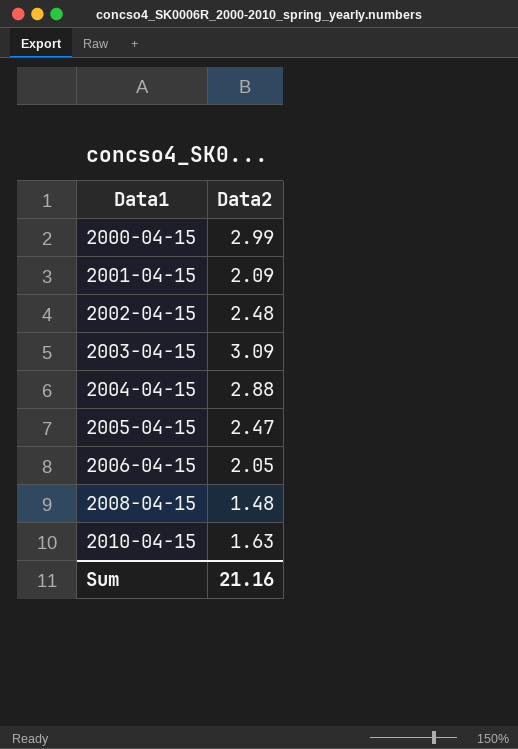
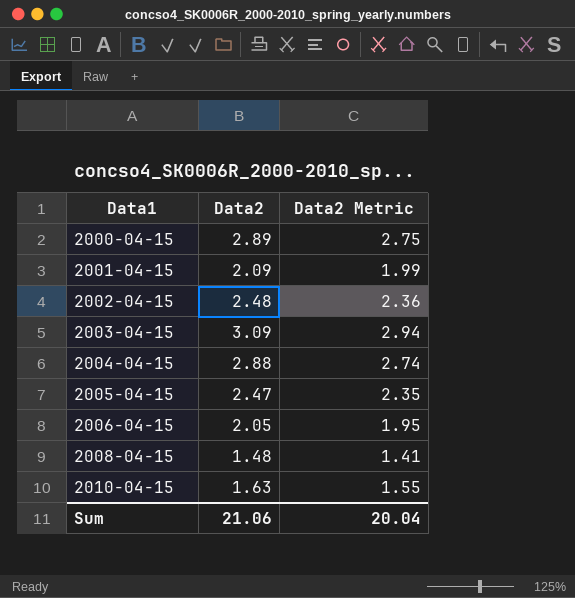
column Data2 Metric | formula: none -> [Data2] * 0.95
2000-04-15 | Data2: 2.99 -> 2.89
Sum | Data2: 21.16 -> 21.06

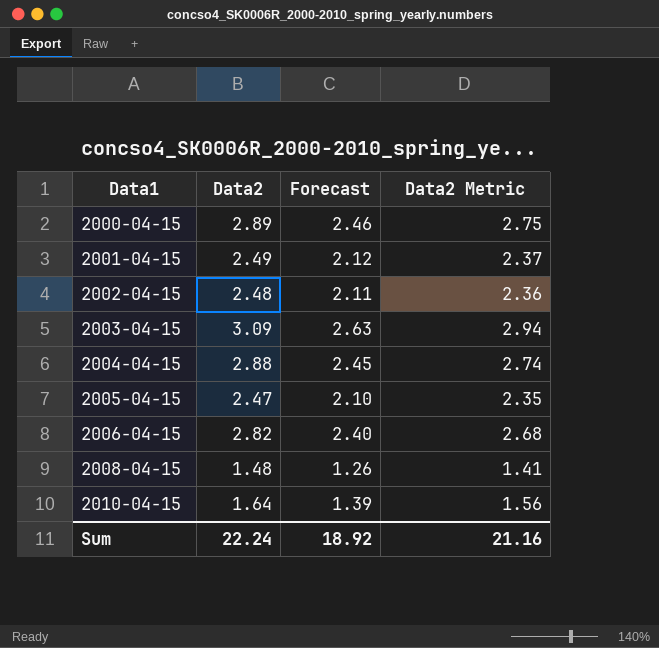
column Forecast | formula: none -> [Data2] * 0.85
2001-04-15 | Data2: 2.09 -> 2.49
2001-04-15 | Data2 Metric: 1.99 -> 2.37
2006-04-15 | Data2: 2.05 -> 2.82
2006-04-15 | Data2 Metric: 1.95 -> 2.68
2010-04-15 | Data2: 1.63 -> 1.64
2010-04-15 | Data2 Metric: 1.55 -> 1.56
Sum | Data2: 21.06 -> 22.24
Sum | Data2 Metric: 20.04 -> 21.16

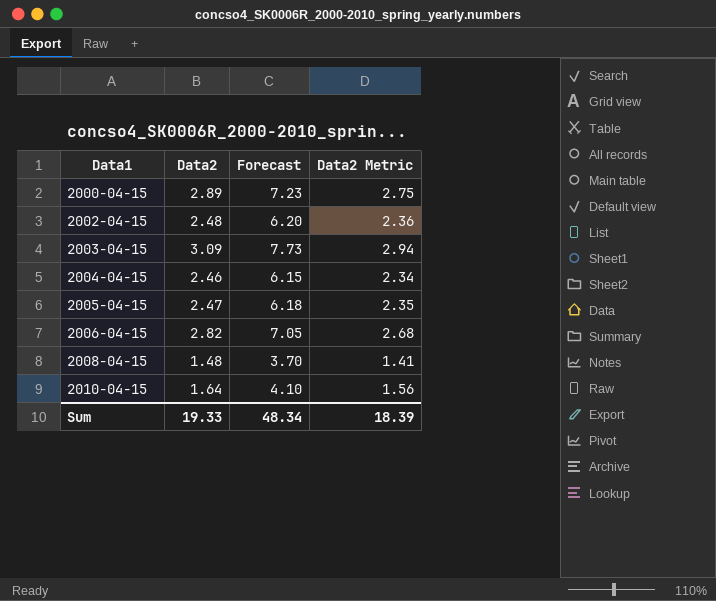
column Forecast | formula: [Data2] * 0.85 -> [Data2] * 2.5
row 2001-04-15: 2.49 | 2.12 | 2.37 -> none
2004-04-15 | Data2: 2.88 -> 2.46
2004-04-15 | Data2 Metric: 2.74 -> 2.34
Sum | Data2: 22.24 -> 19.33
Sum | Forecast: 18.92 -> 48.34
Sum | Data2 Metric: 21.16 -> 18.39

